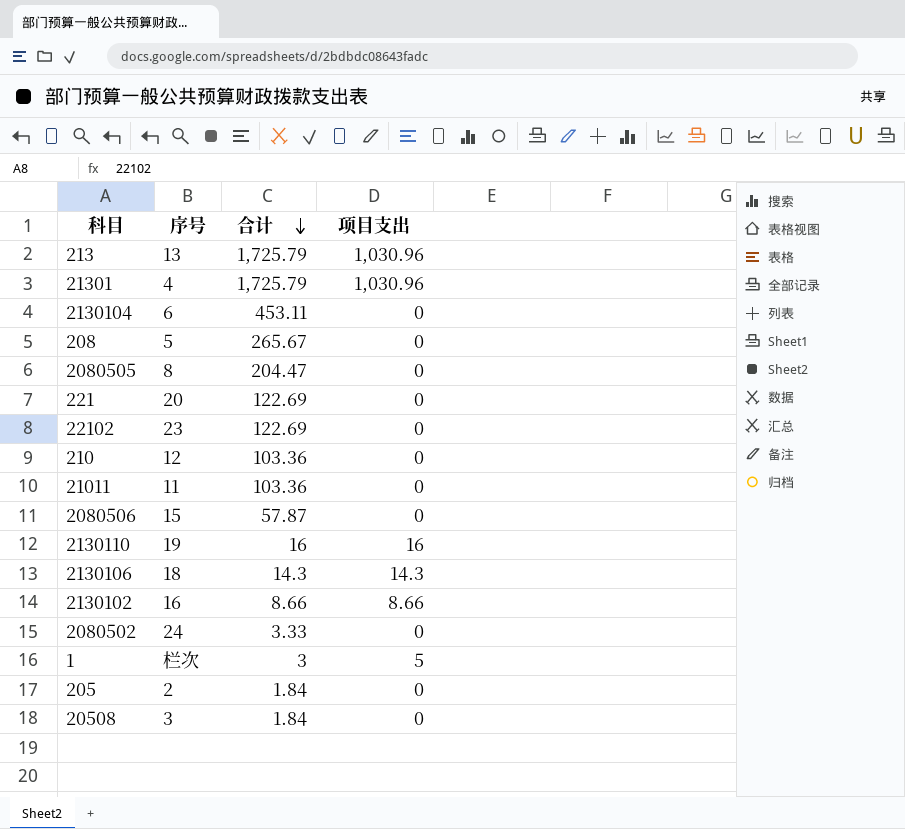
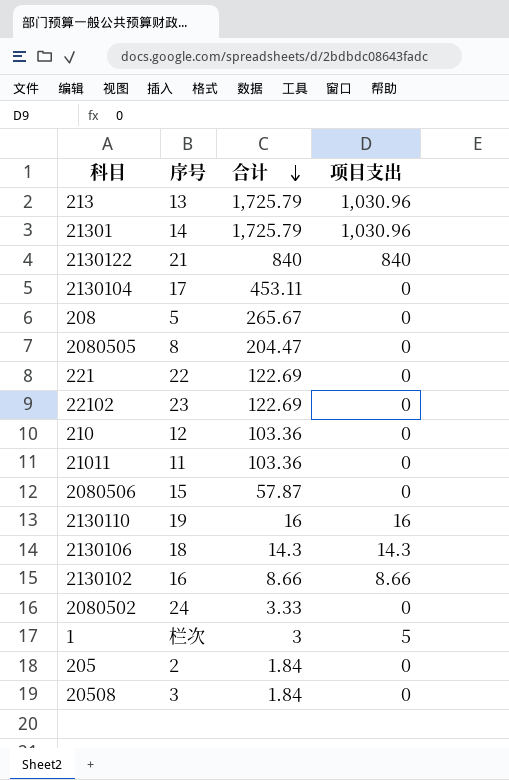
21301 | 序号: 4 -> 14
row 2130122: none -> 21 | 840 | 840
2130104 | 序号: 6 -> 17
221 | 序号: 20 -> 22

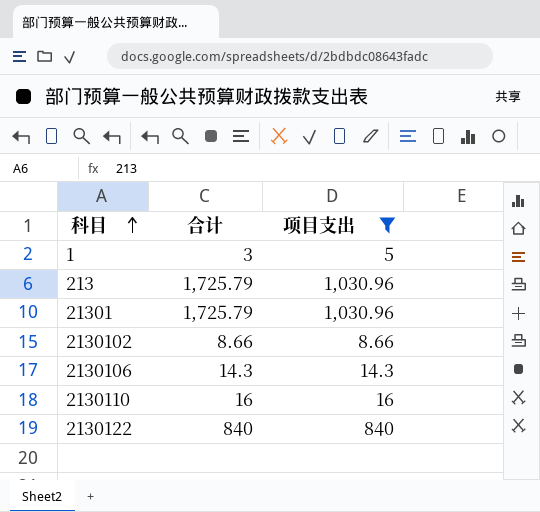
filter: none -> 项目支出 != 0
row order: 合计 descending -> 科目 ascending
column 序号 | position: 2 -> none

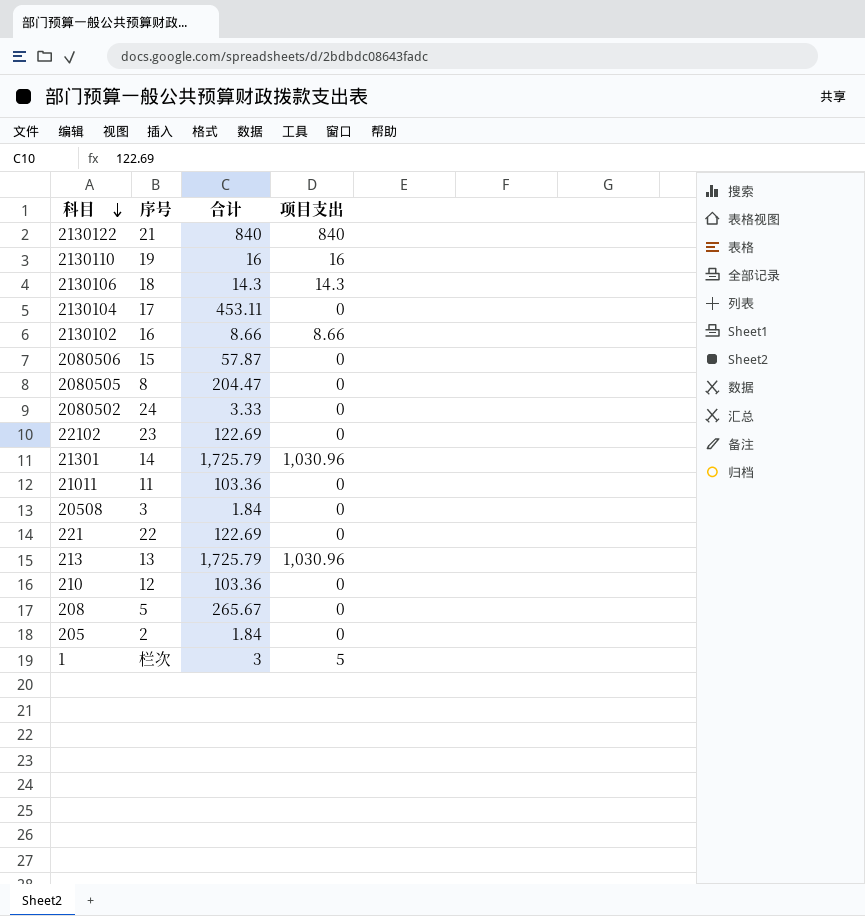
filter: 项目支出 != 0 -> none
row order: 科目 ascending -> 科目 descending
column 序号 | position: none -> 2

